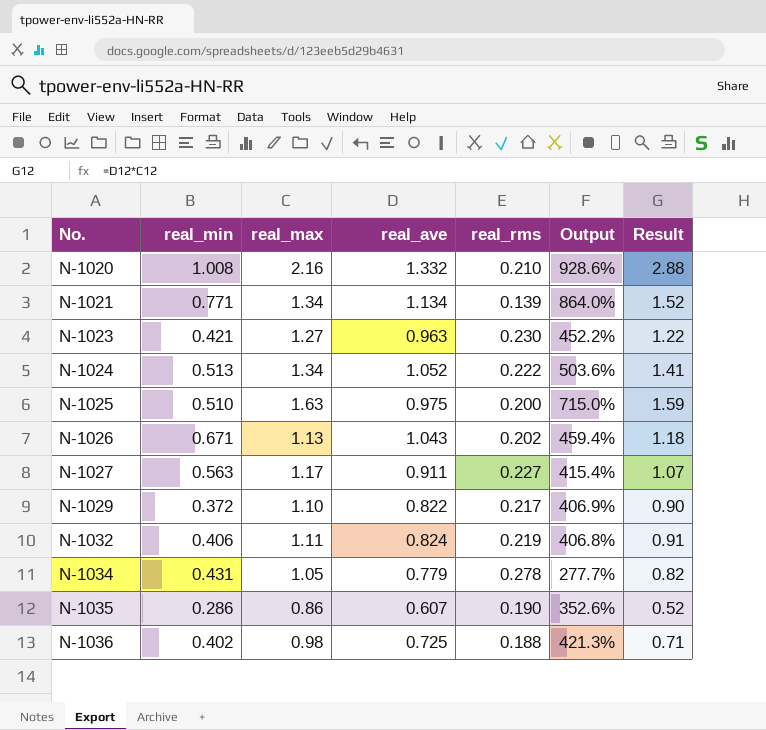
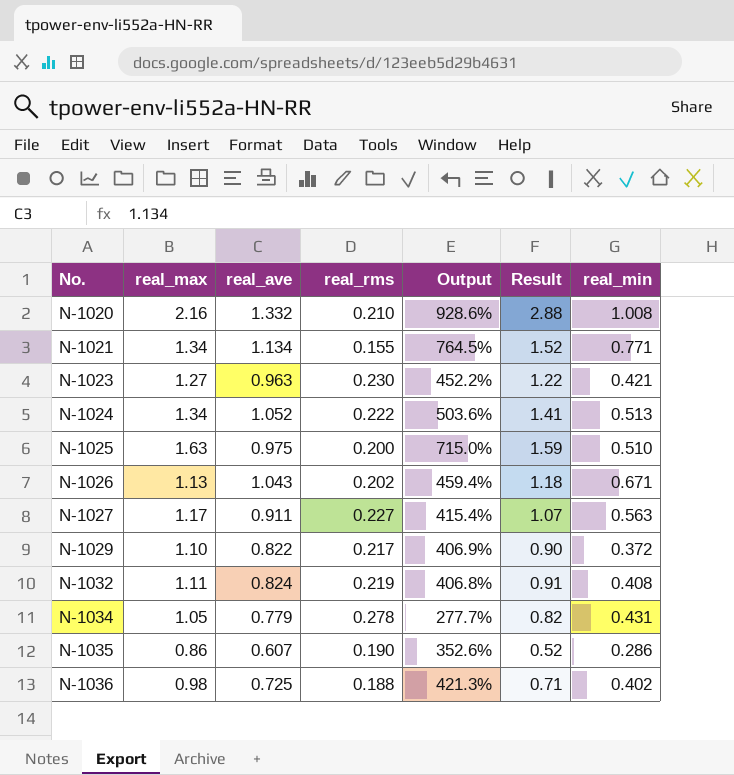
column real_min | position: 2 -> 7
N-1021 | real_rms: 0.139 -> 0.155
N-1021 | Output: 864.0% -> 764.5%
N-1032 | real_min: 0.406 -> 0.408

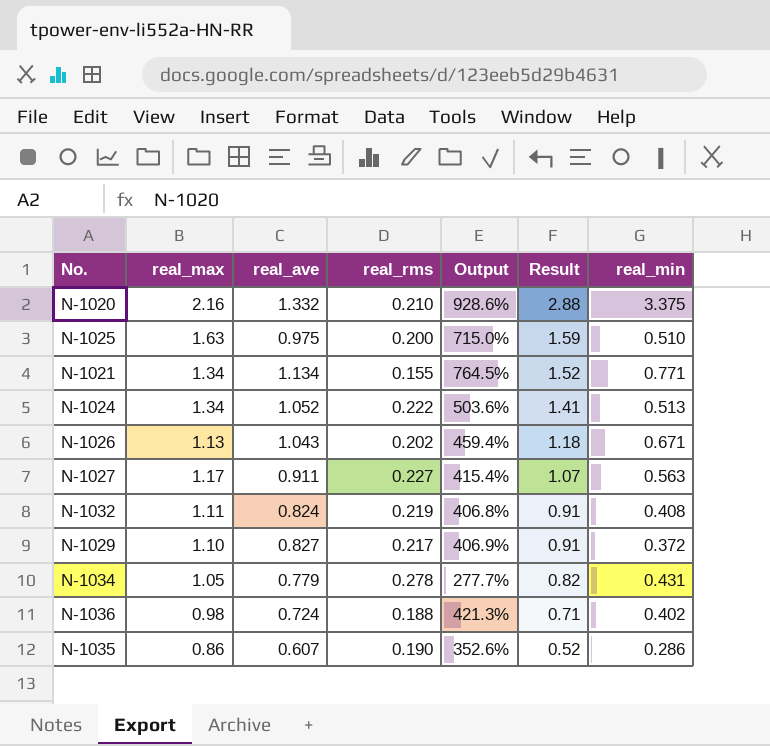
row order: No. ascending -> Result descending
row N-1023: 1.27 | 0.963 | 0.230 | 452.2% | 1.22 | 0.421 -> none
N-1020 | real_min: 1.008 -> 3.375
N-1029 | real_ave: 0.822 -> 0.827
N-1029 | Result: 0.90 -> 0.91
N-1036 | real_ave: 0.725 -> 0.724

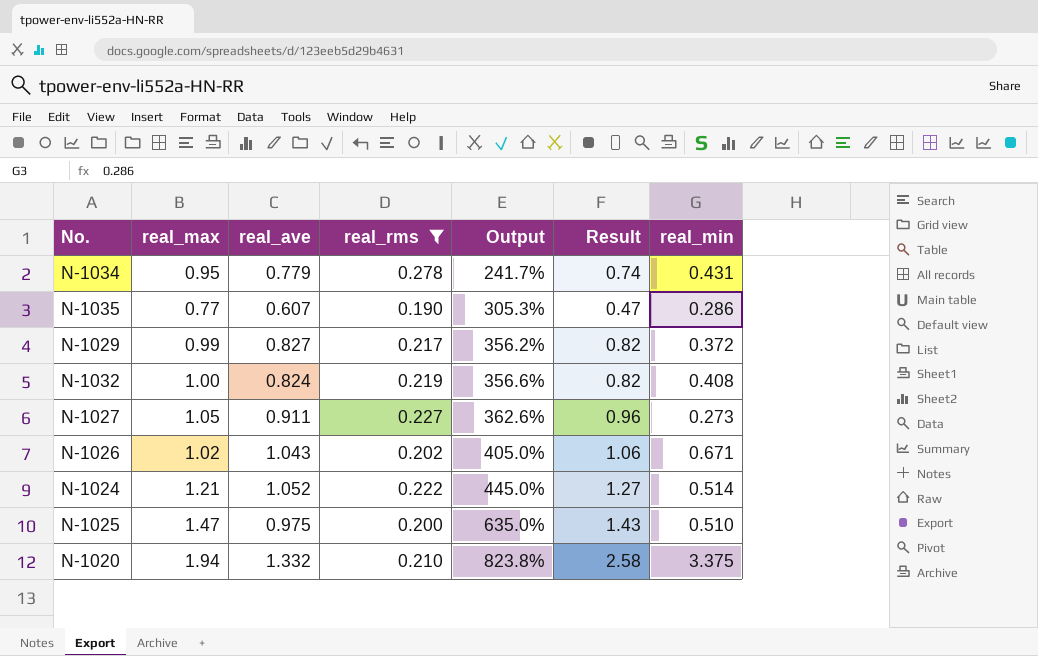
filter: none -> real_rms >= 0.190
row order: Result descending -> Output ascending
N-1034 | real_max: 1.05 -> 0.95
N-1034 | Output: 277.7% -> 241.7%
N-1034 | Result: 0.82 -> 0.74
N-1035 | real_max: 0.86 -> 0.77
N-1035 | Output: 352.6% -> 305.3%
N-1035 | Result: 0.52 -> 0.47
N-1029 | real_max: 1.10 -> 0.99
N-1029 | Output: 406.9% -> 356.2%
N-1029 | Result: 0.91 -> 0.82
N-1032 | real_max: 1.11 -> 1.00
N-1032 | Output: 406.8% -> 356.6%
N-1032 | Result: 0.91 -> 0.82
N-1027 | real_max: 1.17 -> 1.05
N-1027 | Output: 415.4% -> 362.6%
N-1027 | Result: 1.07 -> 0.96
N-1027 | real_min: 0.563 -> 0.273
N-1026 | real_max: 1.13 -> 1.02
N-1026 | Output: 459.4% -> 405.0%
N-1026 | Result: 1.18 -> 1.06
N-1024 | real_max: 1.34 -> 1.21
N-1024 | Output: 503.6% -> 445.0%
N-1024 | Result: 1.41 -> 1.27
N-1024 | real_min: 0.513 -> 0.514
N-1025 | real_max: 1.63 -> 1.47
N-1025 | Output: 715.0% -> 635.0%
N-1025 | Result: 1.59 -> 1.43
N-1020 | real_max: 2.16 -> 1.94
N-1020 | Output: 928.6% -> 823.8%
N-1020 | Result: 2.88 -> 2.58

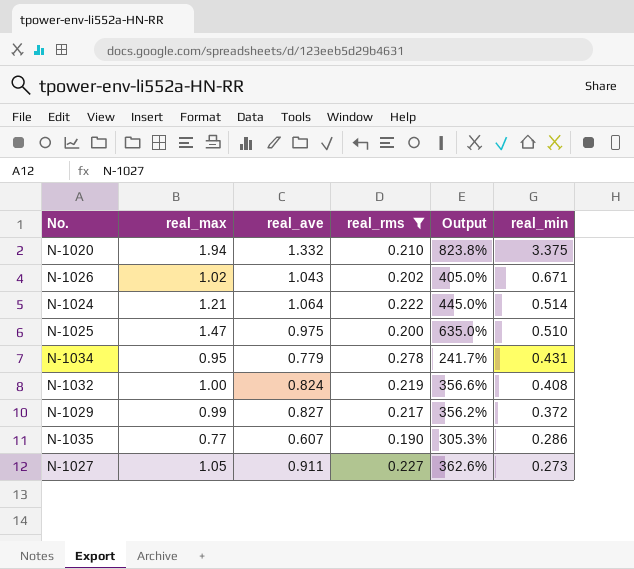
row order: Output ascending -> real_min descending
column Result | formula: [real_max] * [real_ave] -> none
N-1024 | real_ave: 1.052 -> 1.064

